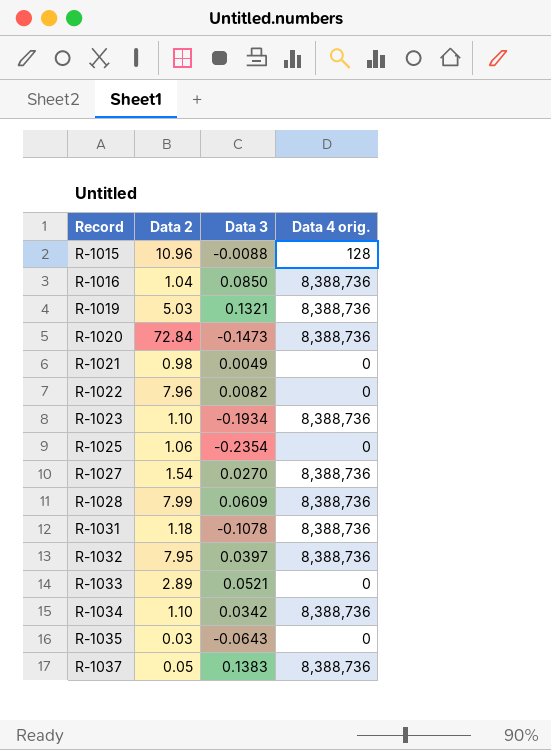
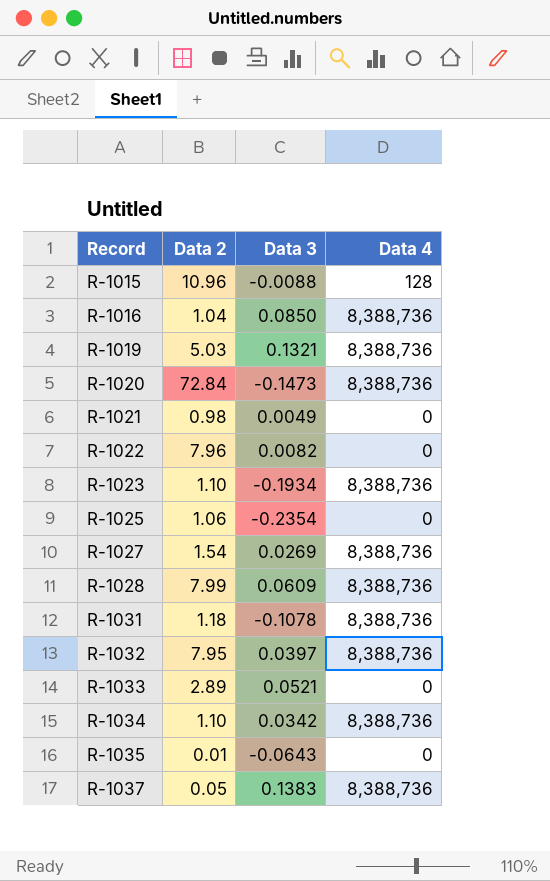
column name: Data 4 orig. -> Data 4
R-1027 | Data 3: 0.0270 -> 0.0269
R-1035 | Data 2: 0.03 -> 0.01

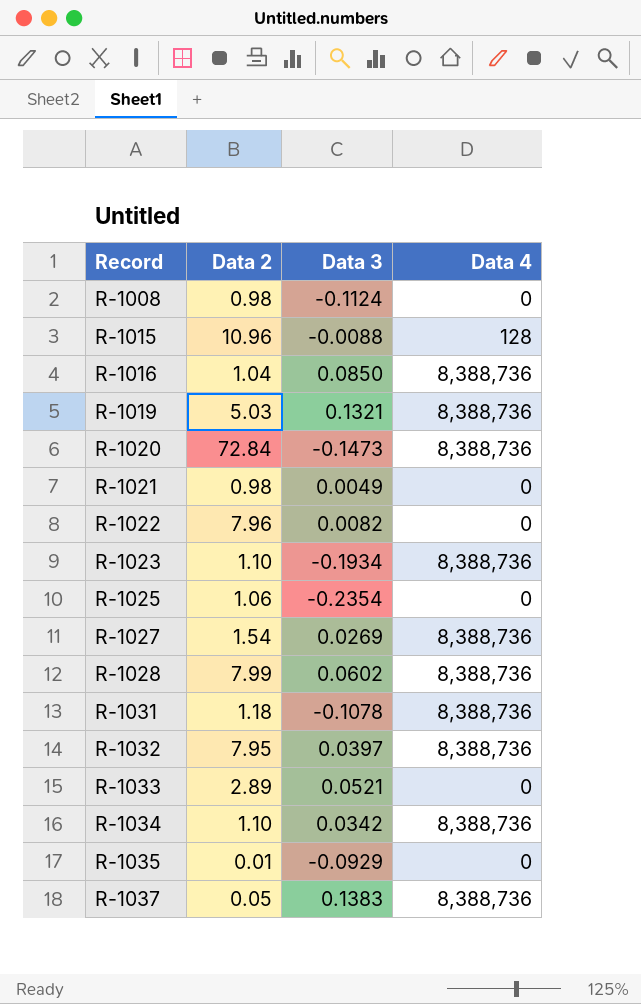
row R-1008: none -> 0.98 | -0.1124 | 0
R-1028 | Data 3: 0.0609 -> 0.0602
R-1035 | Data 3: -0.0643 -> -0.0929

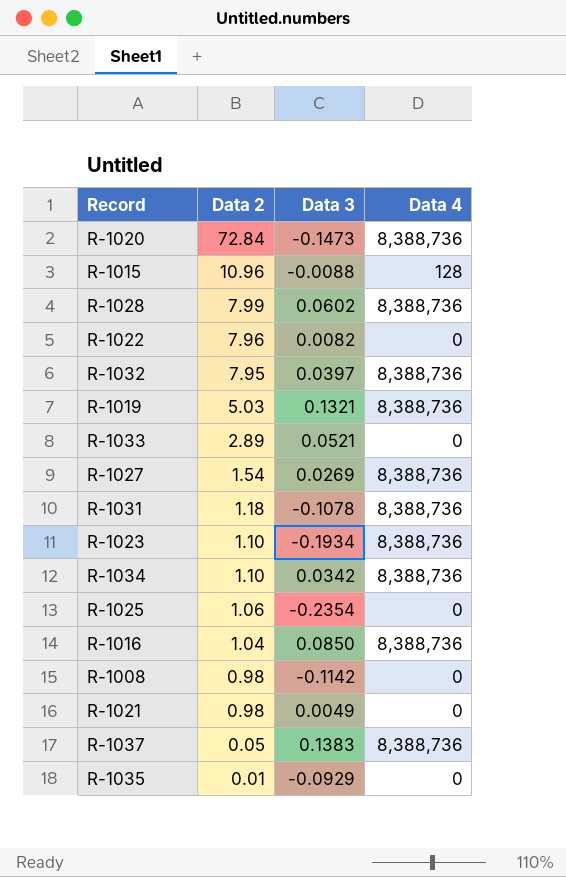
row order: Record ascending -> Data 2 descending
R-1008 | Data 3: -0.1124 -> -0.1142

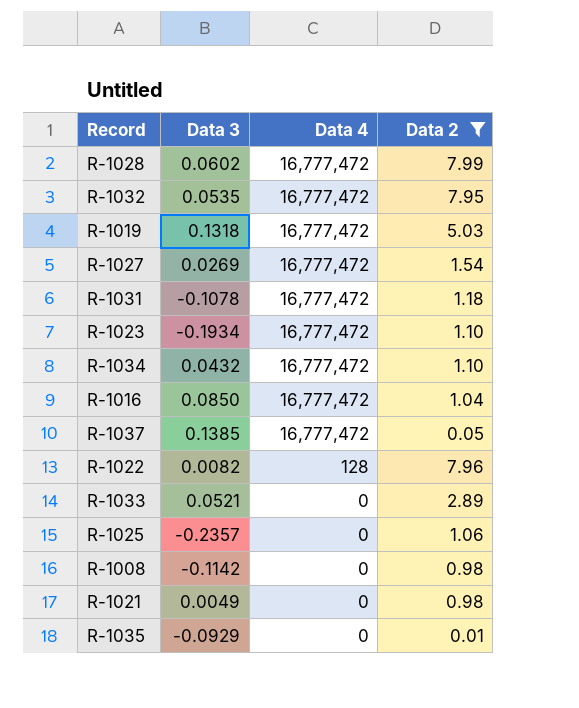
filter: none -> Data 2 <= 7.99
row order: Data 2 descending -> Data 4 descending
column Data 2 | position: 2 -> 4
R-1028 | Data 4: 8,388,736 -> 16,777,472
R-1032 | Data 3: 0.0397 -> 0.0535
R-1032 | Data 4: 8,388,736 -> 16,777,472
R-1019 | Data 3: 0.1321 -> 0.1318
R-1019 | Data 4: 8,388,736 -> 16,777,472
R-1027 | Data 4: 8,388,736 -> 16,777,472
R-1031 | Data 4: 8,388,736 -> 16,777,472
R-1023 | Data 4: 8,388,736 -> 16,777,472
R-1034 | Data 3: 0.0342 -> 0.0432
R-1034 | Data 4: 8,388,736 -> 16,777,472
R-1016 | Data 4: 8,388,736 -> 16,777,472
R-1037 | Data 3: 0.1383 -> 0.1385
R-1037 | Data 4: 8,388,736 -> 16,777,472
R-1022 | Data 4: 0 -> 128
R-1025 | Data 3: -0.2354 -> -0.2357

